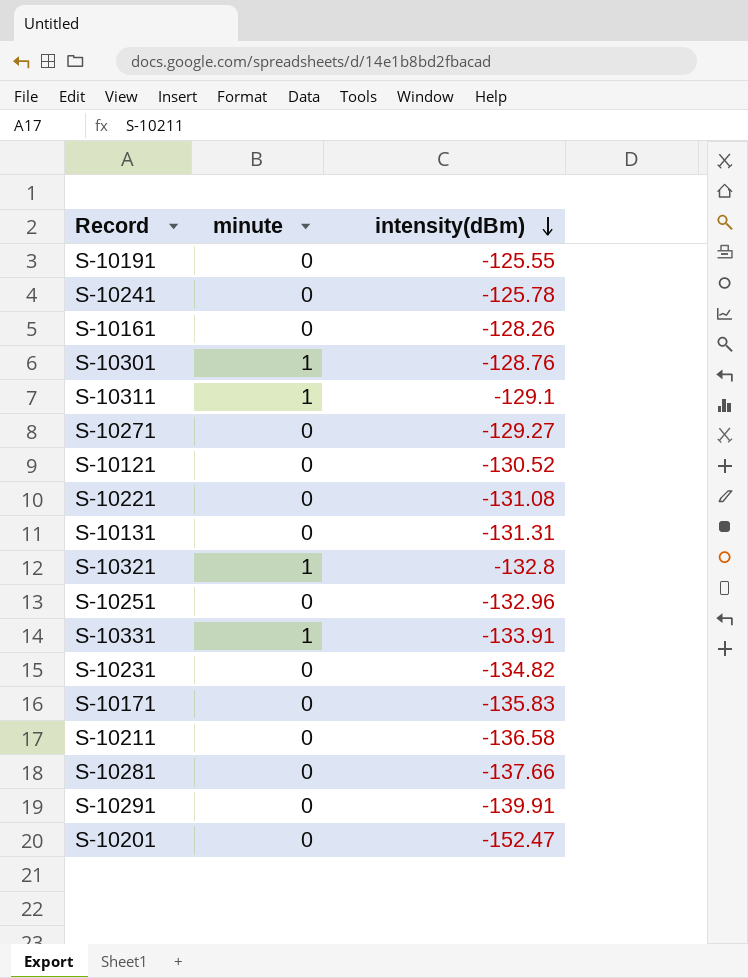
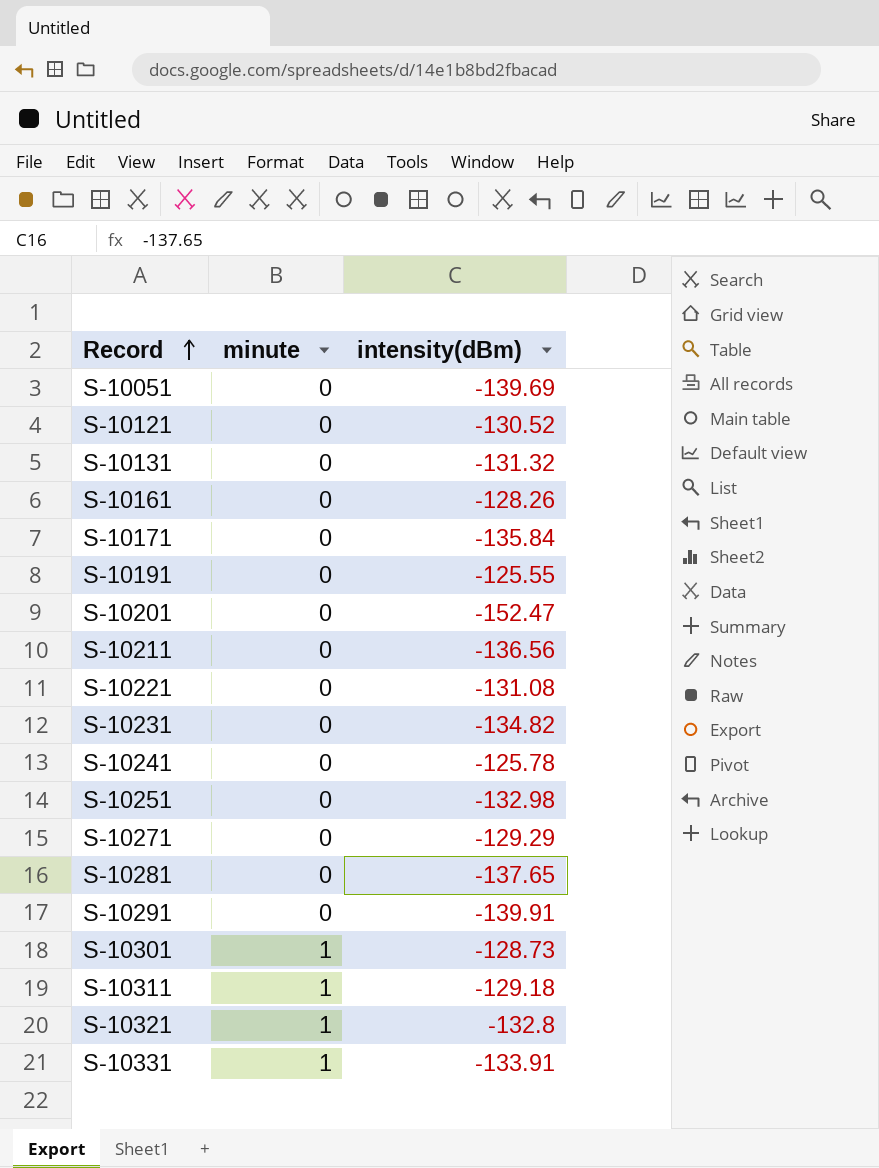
row order: intensity(dBm) descending -> Record ascending
row S-10051: none -> 0 | -139.69
S-10131 | intensity(dBm): -131.31 -> -131.32
S-10171 | intensity(dBm): -135.83 -> -135.84
S-10211 | intensity(dBm): -136.58 -> -136.56
S-10251 | intensity(dBm): -132.96 -> -132.98
S-10271 | intensity(dBm): -129.27 -> -129.29
S-10281 | intensity(dBm): -137.66 -> -137.65
S-10301 | intensity(dBm): -128.76 -> -128.73
S-10311 | intensity(dBm): -129.1 -> -129.18

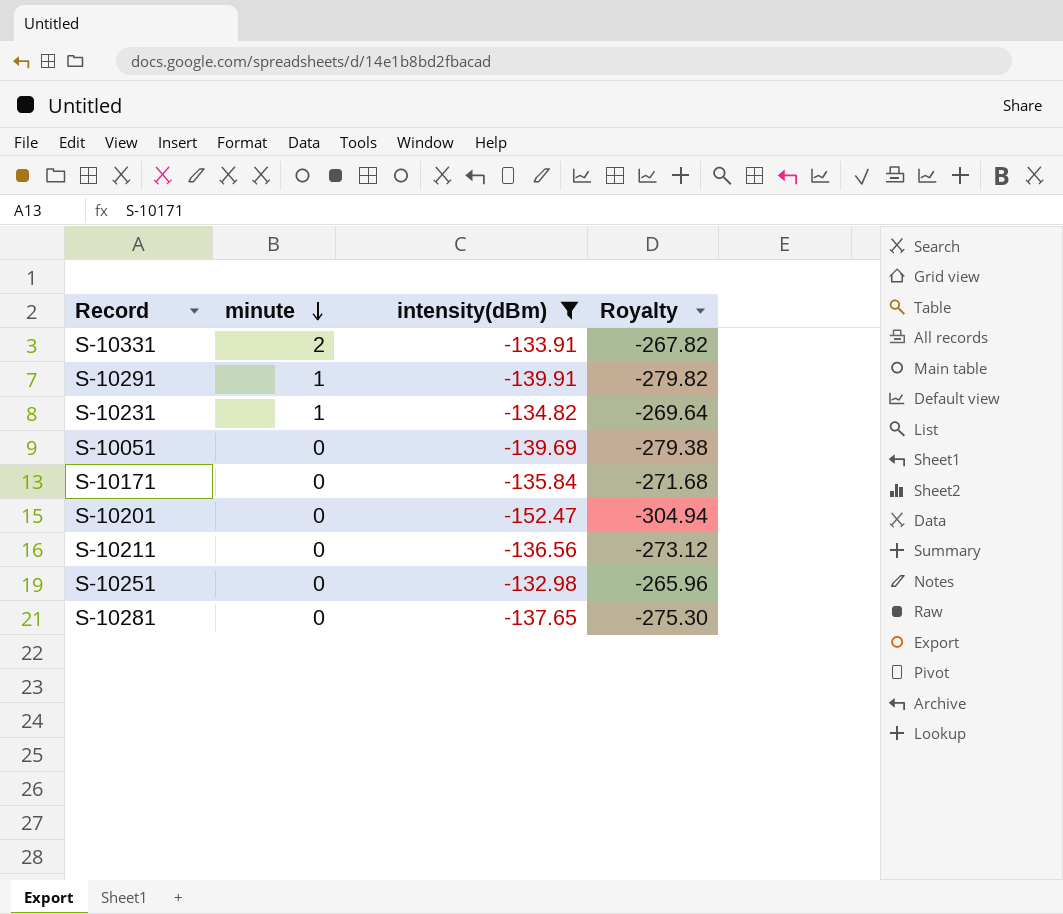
filter: none -> intensity(dBm) <= -132.98
row order: Record ascending -> minute descending
column Royalty | formula: none -> [intensity(dBm)] * 2
S-10331 | minute: 1 -> 2
S-10291 | minute: 0 -> 1
S-10231 | minute: 0 -> 1

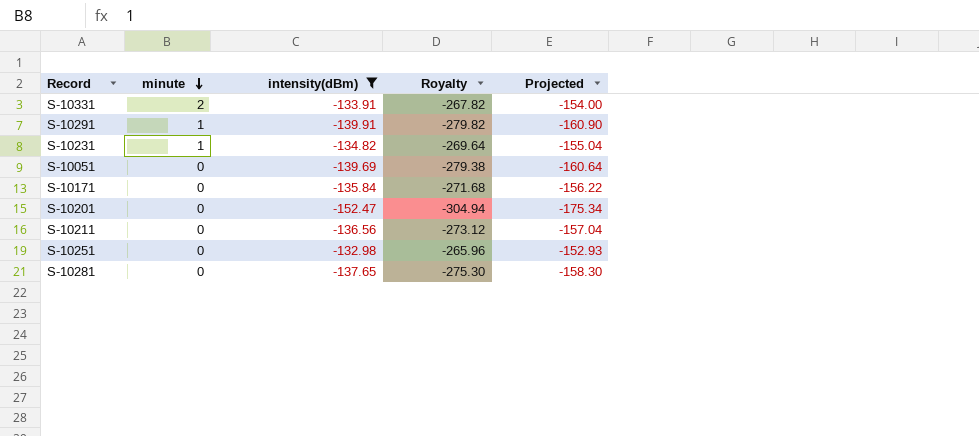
column Projected | formula: none -> [intensity(dBm)] * 1.15

